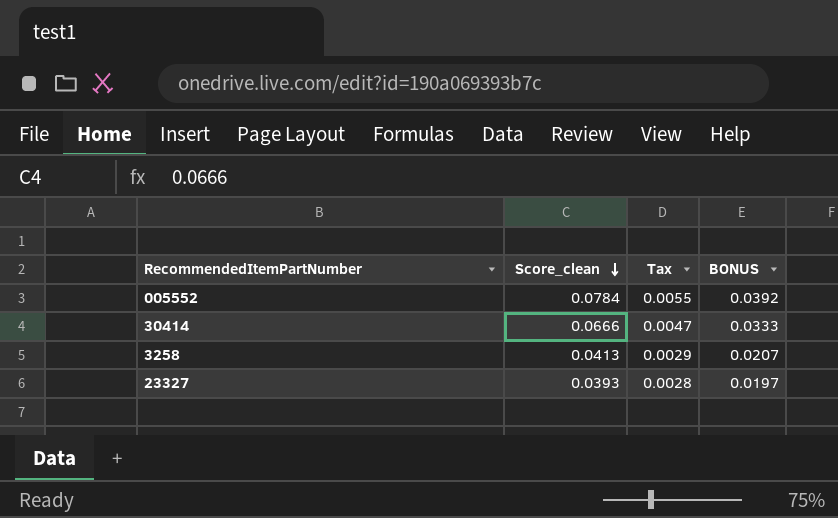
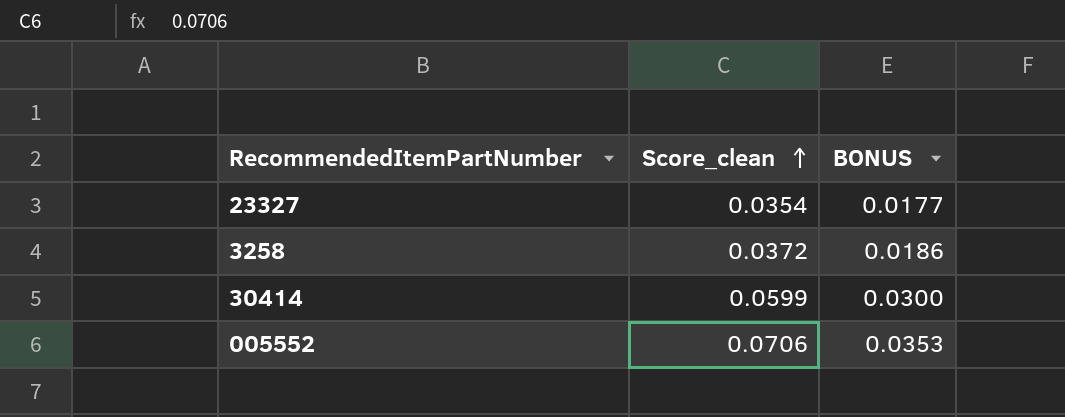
row order: Score_clean descending -> Score_clean ascending
column Tax | formula: [Score_clean] * 0.07 -> none
23327 | Score_clean: 0.0393 -> 0.0354
23327 | BONUS: 0.0197 -> 0.0177
3258 | Score_clean: 0.0413 -> 0.0372
3258 | BONUS: 0.0207 -> 0.0186
30414 | Score_clean: 0.0666 -> 0.0599
30414 | BONUS: 0.0333 -> 0.0300
005552 | Score_clean: 0.0784 -> 0.0706
005552 | BONUS: 0.0392 -> 0.0353

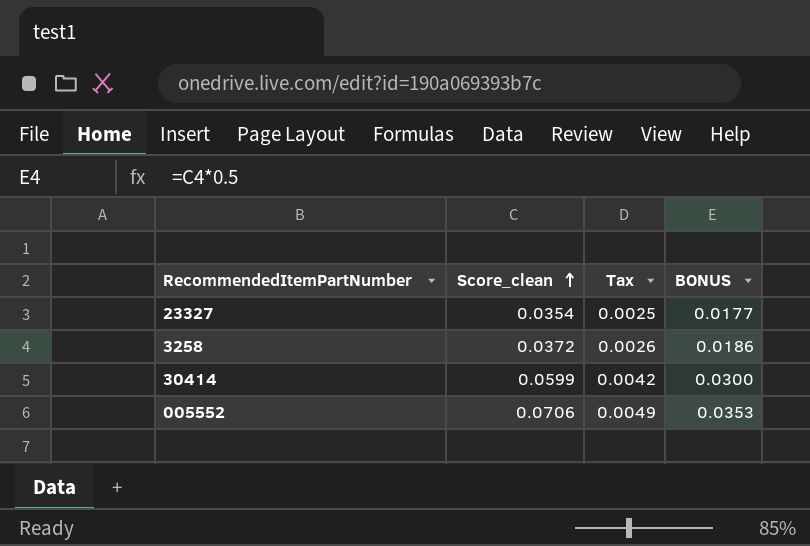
column Tax | formula: none -> [Score_clean] * 0.07

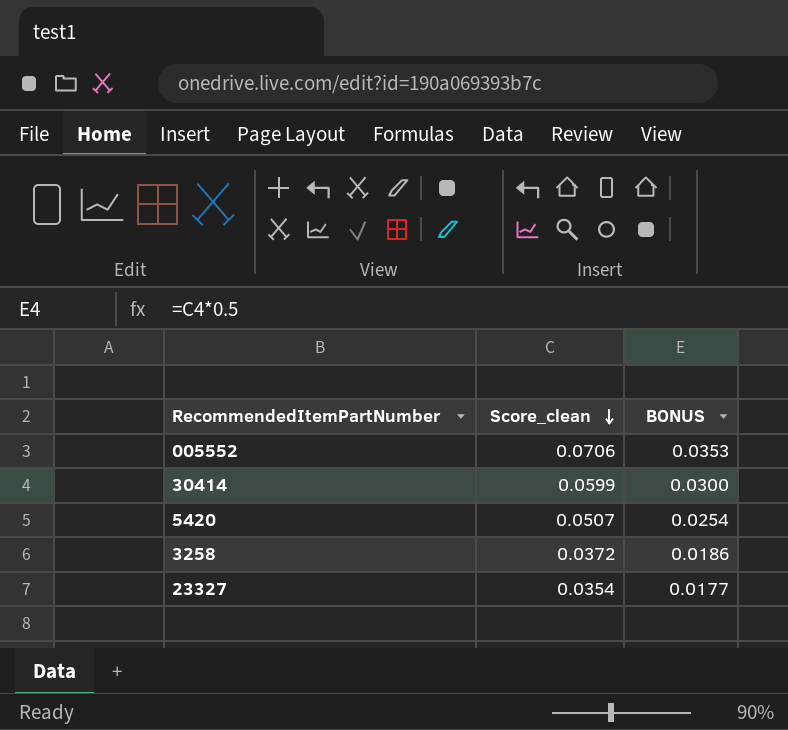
row order: Score_clean ascending -> Score_clean descending
column Tax | formula: [Score_clean] * 0.07 -> none
row 5420: none -> 0.0507 | 0.0254

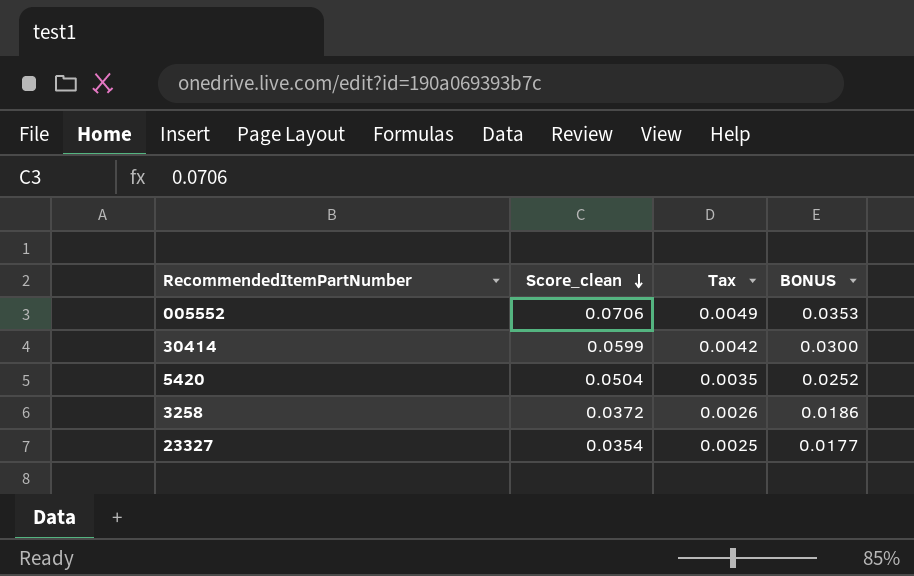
column Tax | formula: none -> [Score_clean] * 0.07
5420 | Score_clean: 0.0507 -> 0.0504
5420 | BONUS: 0.0254 -> 0.0252

